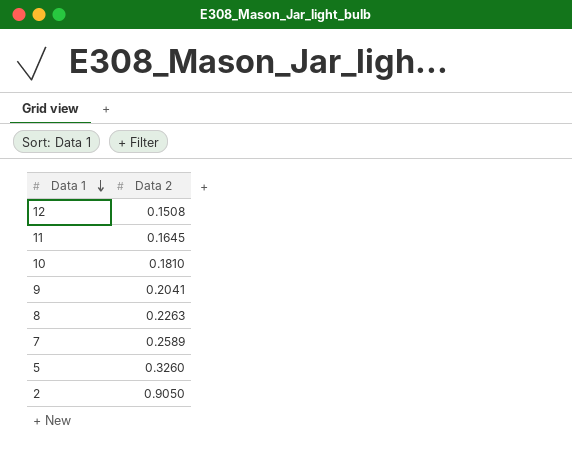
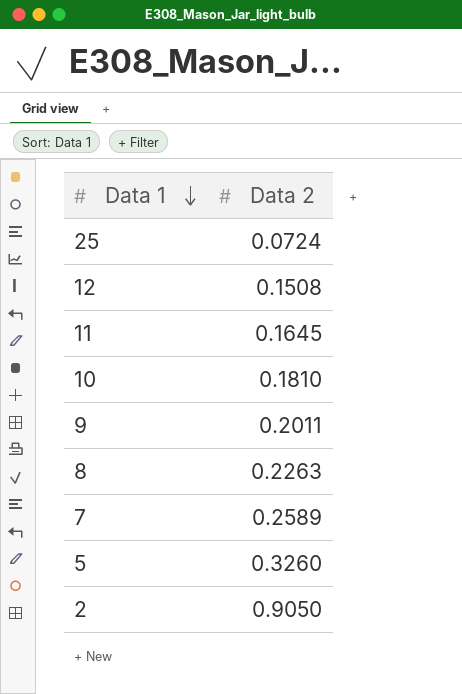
row 25: none -> 0.0724
9 | Data 2: 0.2041 -> 0.2011

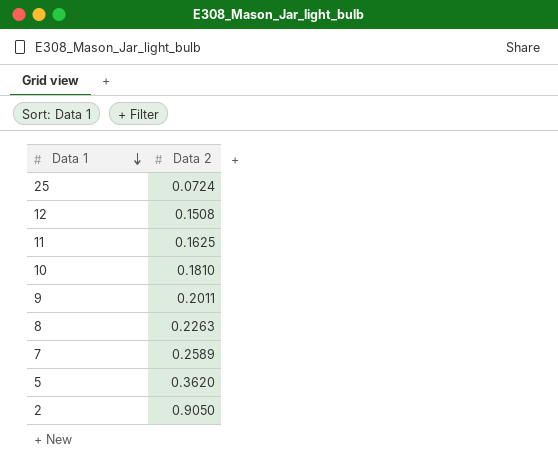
11 | Data 2: 0.1645 -> 0.1625
5 | Data 2: 0.3260 -> 0.3620

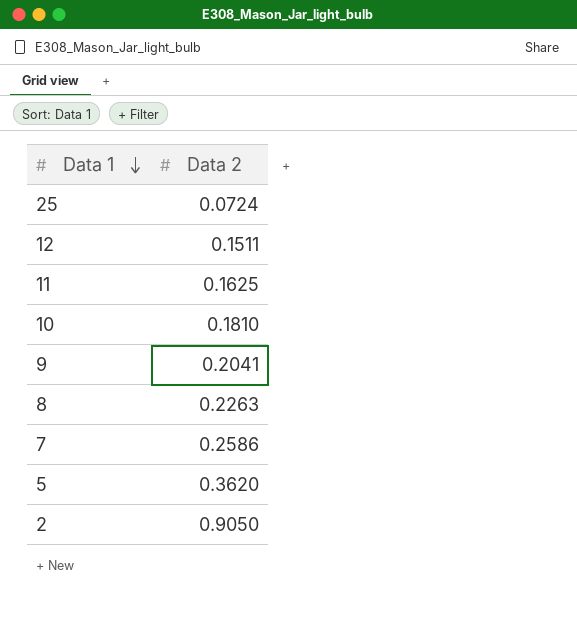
12 | Data 2: 0.1508 -> 0.1511
9 | Data 2: 0.2011 -> 0.2041
7 | Data 2: 0.2589 -> 0.2586

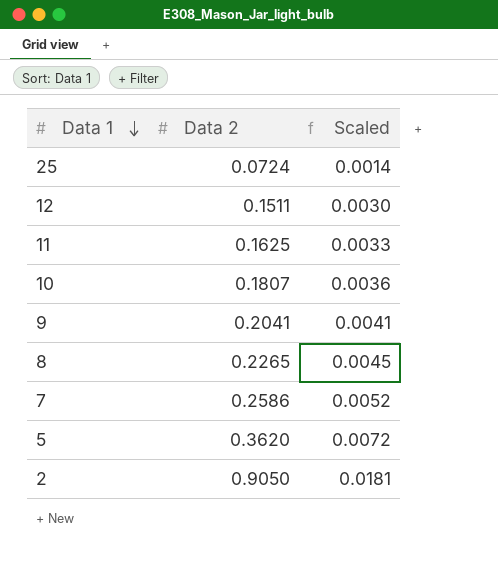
column Scaled | formula: none -> [Data 2] * 0.02
10 | Data 2: 0.1810 -> 0.1807
8 | Data 2: 0.2263 -> 0.2265

